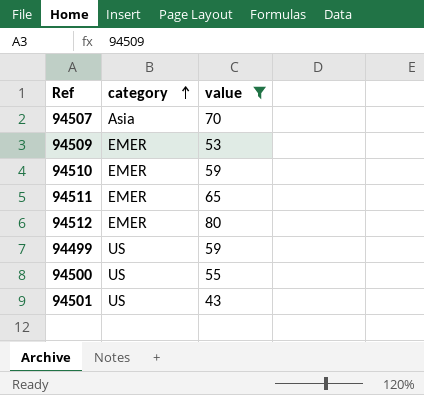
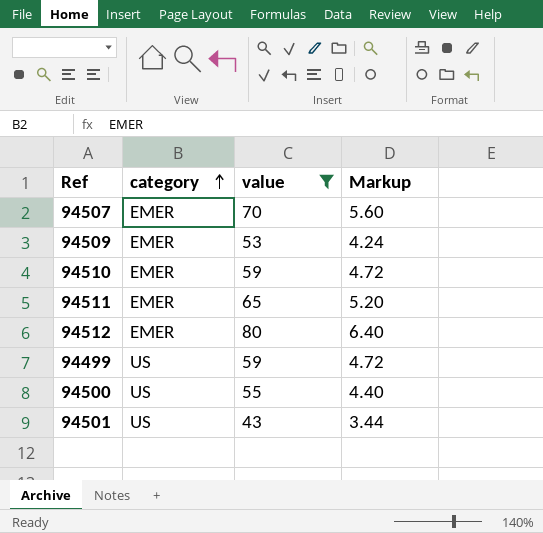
column Markup | formula: none -> [value] * 0.08
94507 | category: Asia -> EMER

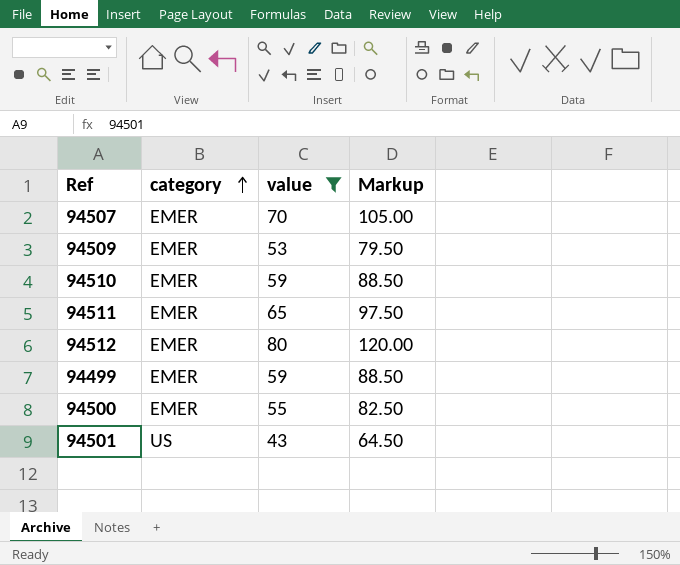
column Markup | formula: [value] * 0.08 -> [value] * 1.5
94499 | category: US -> EMER
94500 | category: US -> EMER

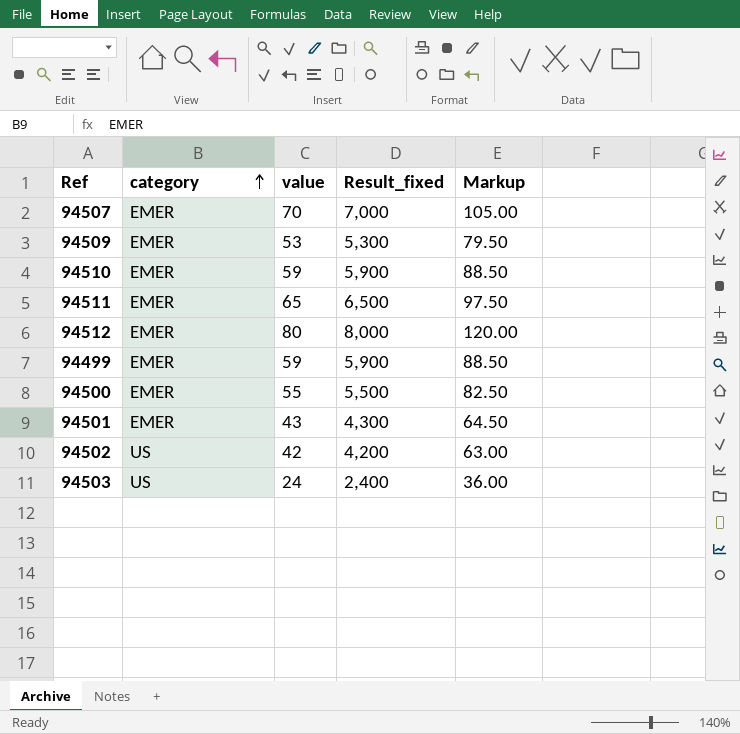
filter: value >= 43 -> none
column Result_fixed | formula: none -> [value] * 100
94501 | category: US -> EMER

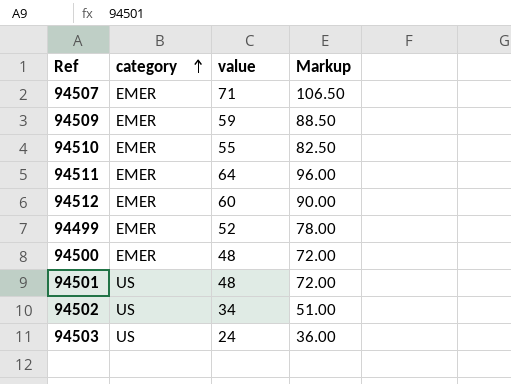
column Result_fixed | formula: [value] * 100 -> none
94507 | value: 70 -> 71
94507 | Markup: 105.00 -> 106.50
94509 | value: 53 -> 59
94509 | Markup: 79.50 -> 88.50
94510 | value: 59 -> 55
94510 | Markup: 88.50 -> 82.50
94511 | value: 65 -> 64
94511 | Markup: 97.50 -> 96.00
94512 | value: 80 -> 60
94512 | Markup: 120.00 -> 90.00
94499 | value: 59 -> 52
94499 | Markup: 88.50 -> 78.00
94500 | value: 55 -> 48
94500 | Markup: 82.50 -> 72.00
94501 | category: EMER -> US
94501 | value: 43 -> 48
94501 | Markup: 64.50 -> 72.00
94502 | value: 42 -> 34
94502 | Markup: 63.00 -> 51.00

